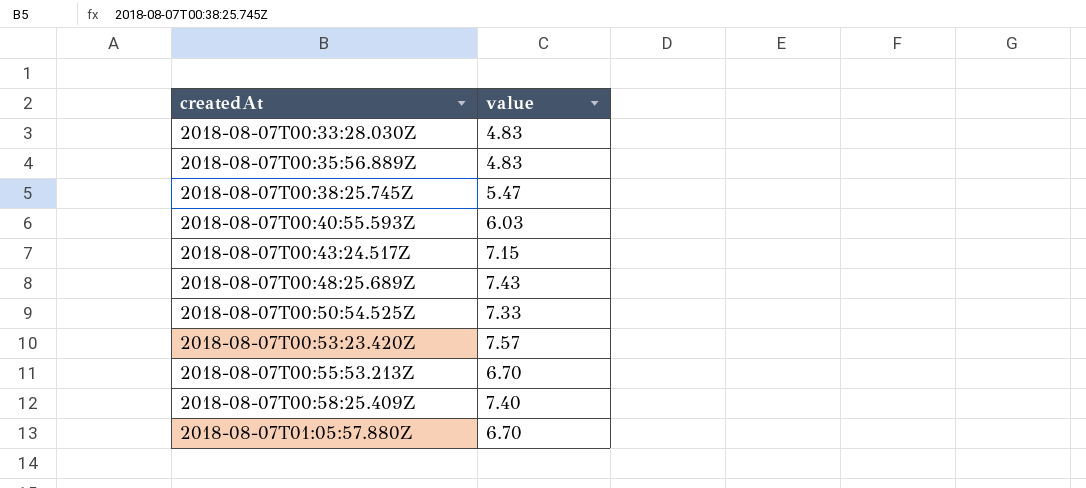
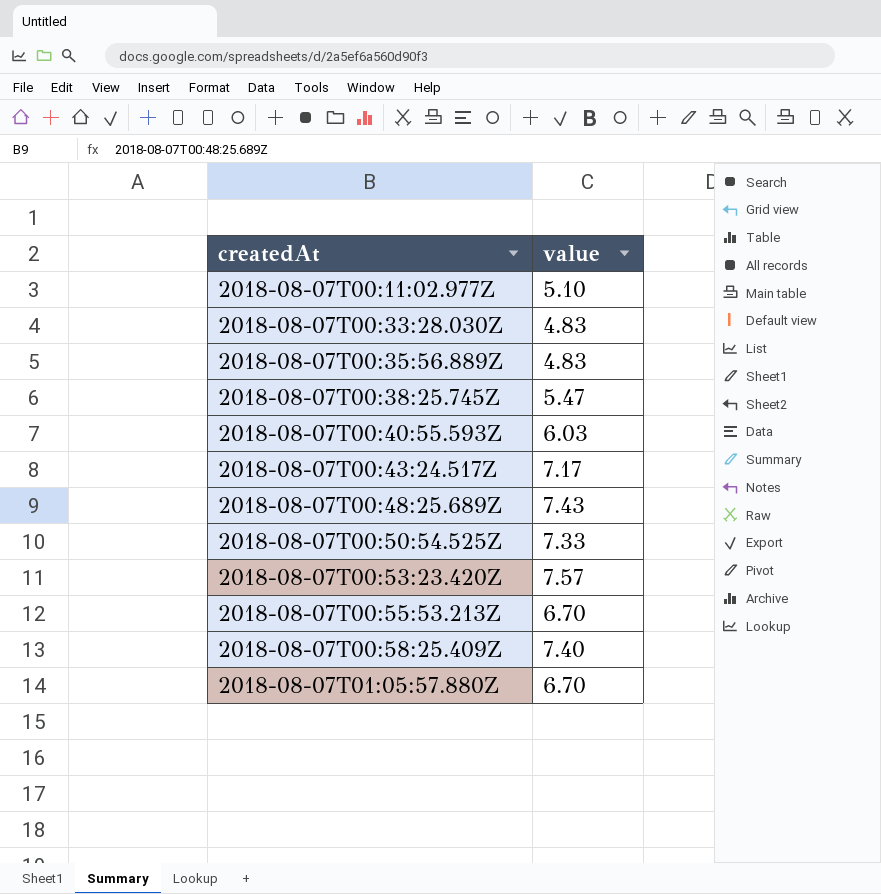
row 2018-08-07T00:11:02.977Z: none -> 5.10
2018-08-07T00:43:24.517Z | value: 7.15 -> 7.17

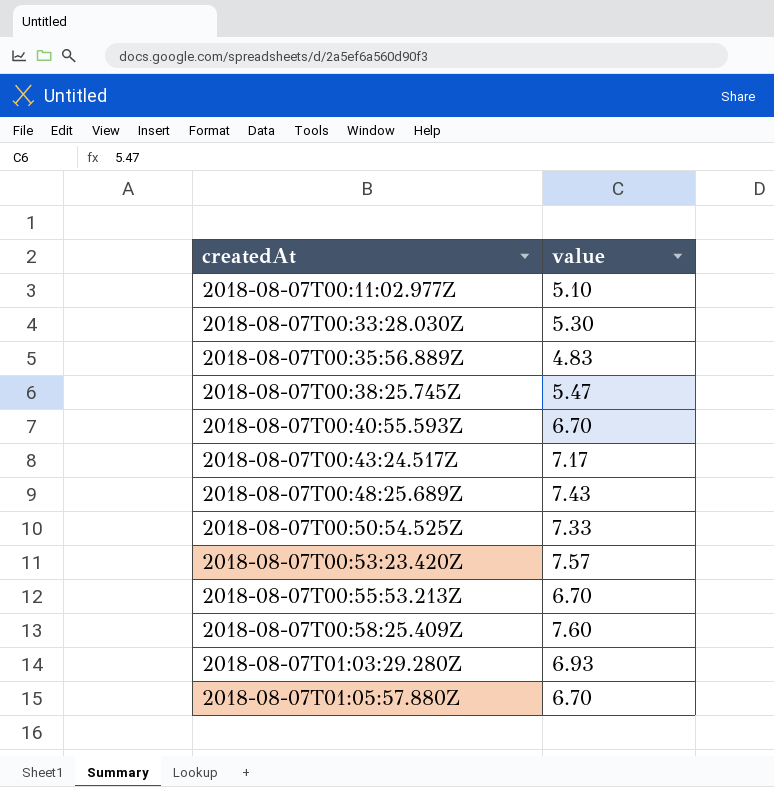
2018-08-07T00:33:28.030Z | value: 4.83 -> 5.30
2018-08-07T00:40:55.593Z | value: 6.03 -> 6.70
2018-08-07T00:58:25.409Z | value: 7.40 -> 7.60
row 2018-08-07T01:03:29.280Z: none -> 6.93

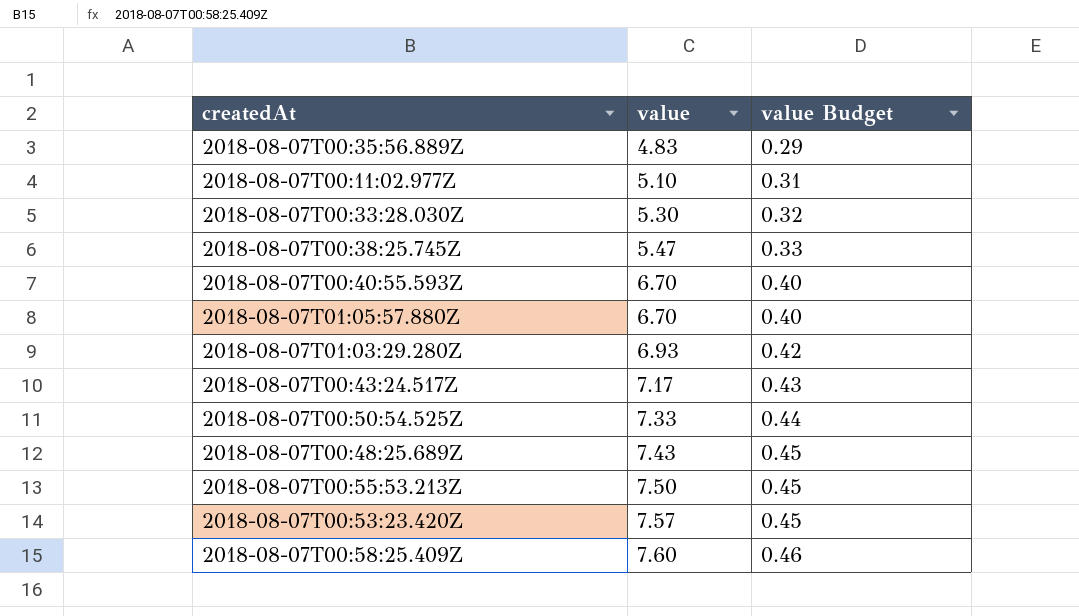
row order: createdAt ascending -> value ascending
column value Budget | formula: none -> [value] * 0.06
2018-08-07T00:55:53.213Z | value: 6.70 -> 7.50

